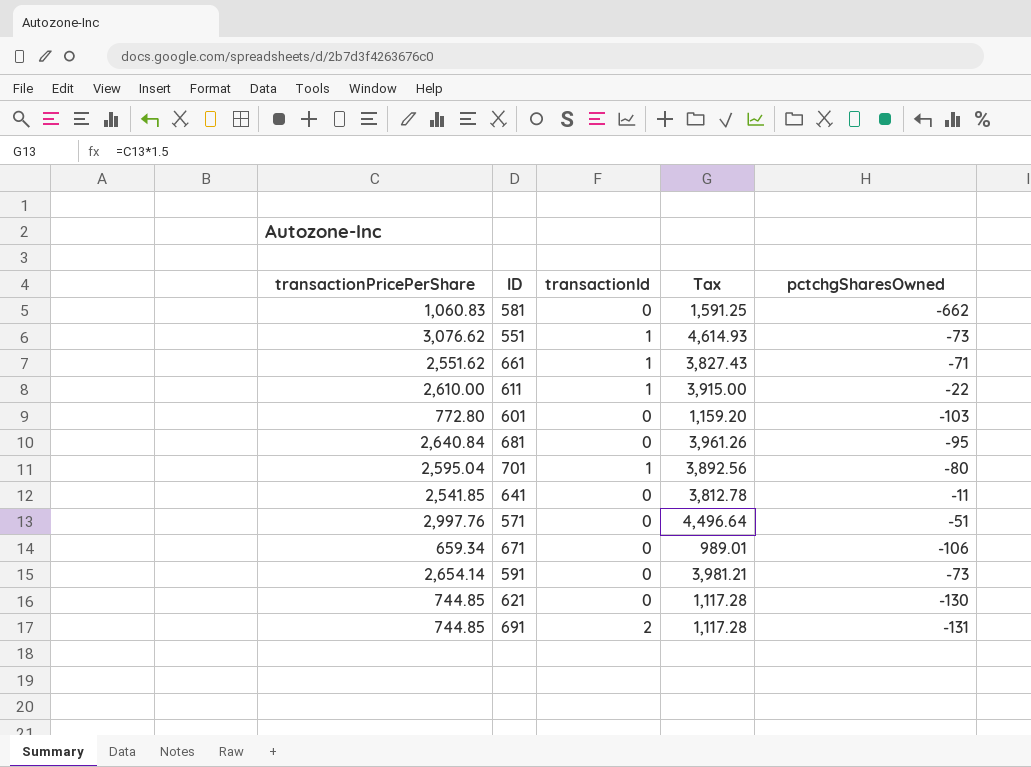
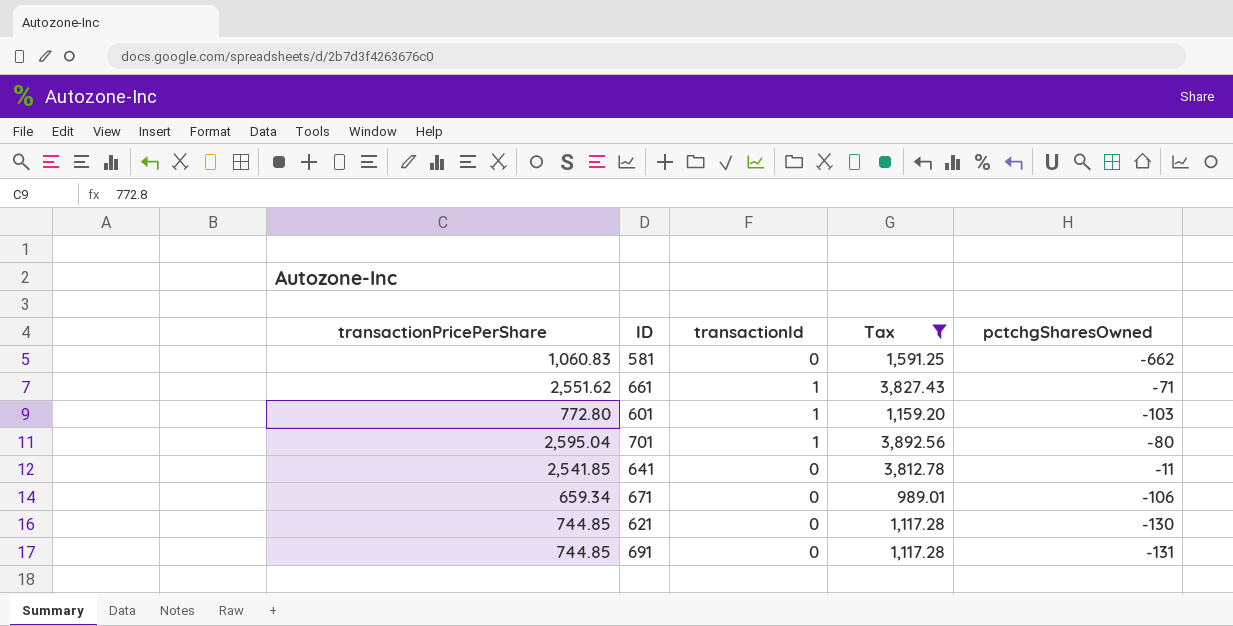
filter: none -> Tax <= 3,892.56
601 | transactionId: 0 -> 1
691 | transactionId: 2 -> 0

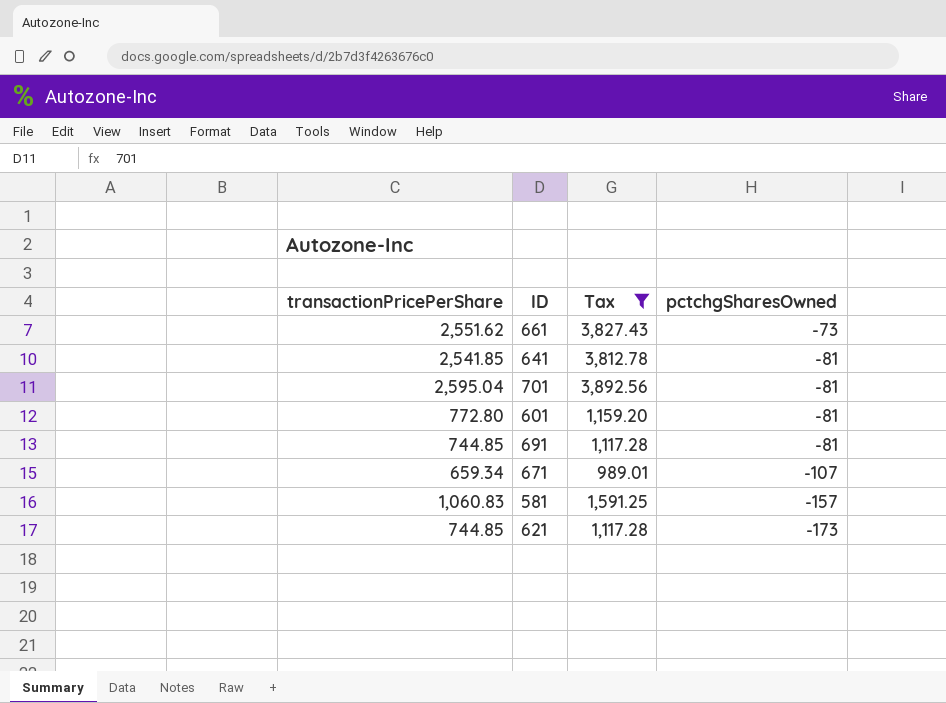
row order: none -> pctchgSharesOwned descending
column transactionId | position: 3 -> none
661 | pctchgSharesOwned: -71 -> -73
641 | pctchgSharesOwned: -11 -> -81
701 | pctchgSharesOwned: -80 -> -81
601 | pctchgSharesOwned: -103 -> -81
691 | pctchgSharesOwned: -131 -> -81
671 | pctchgSharesOwned: -106 -> -107
581 | pctchgSharesOwned: -662 -> -157
621 | pctchgSharesOwned: -130 -> -173

